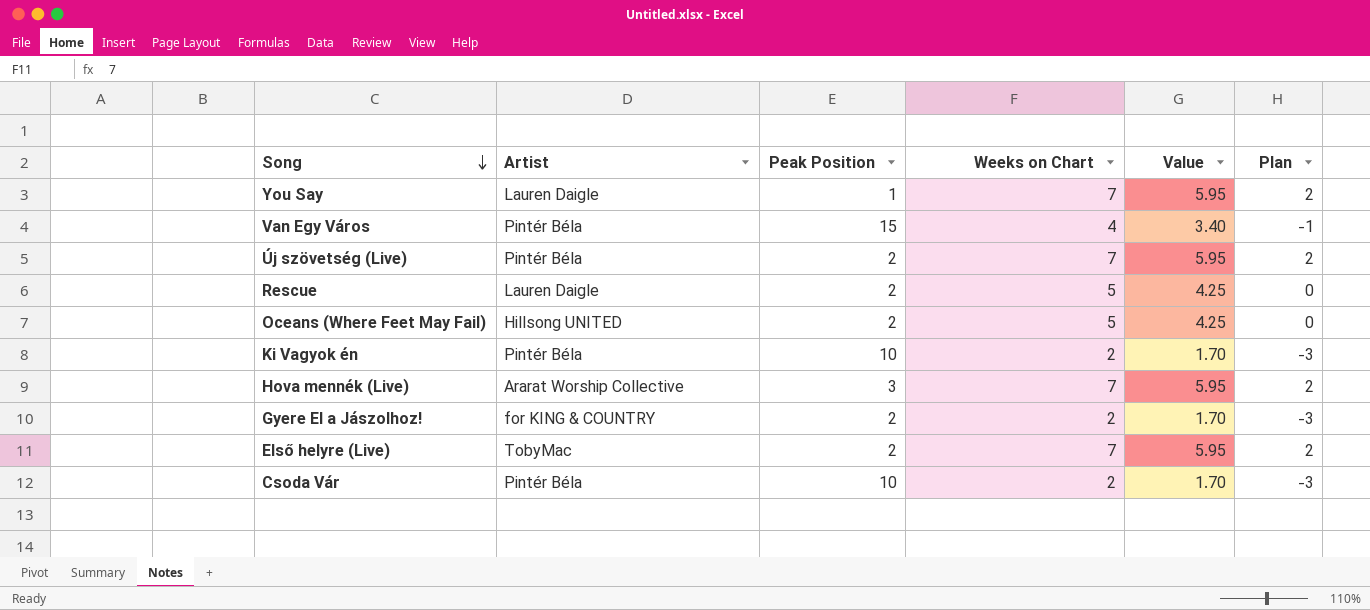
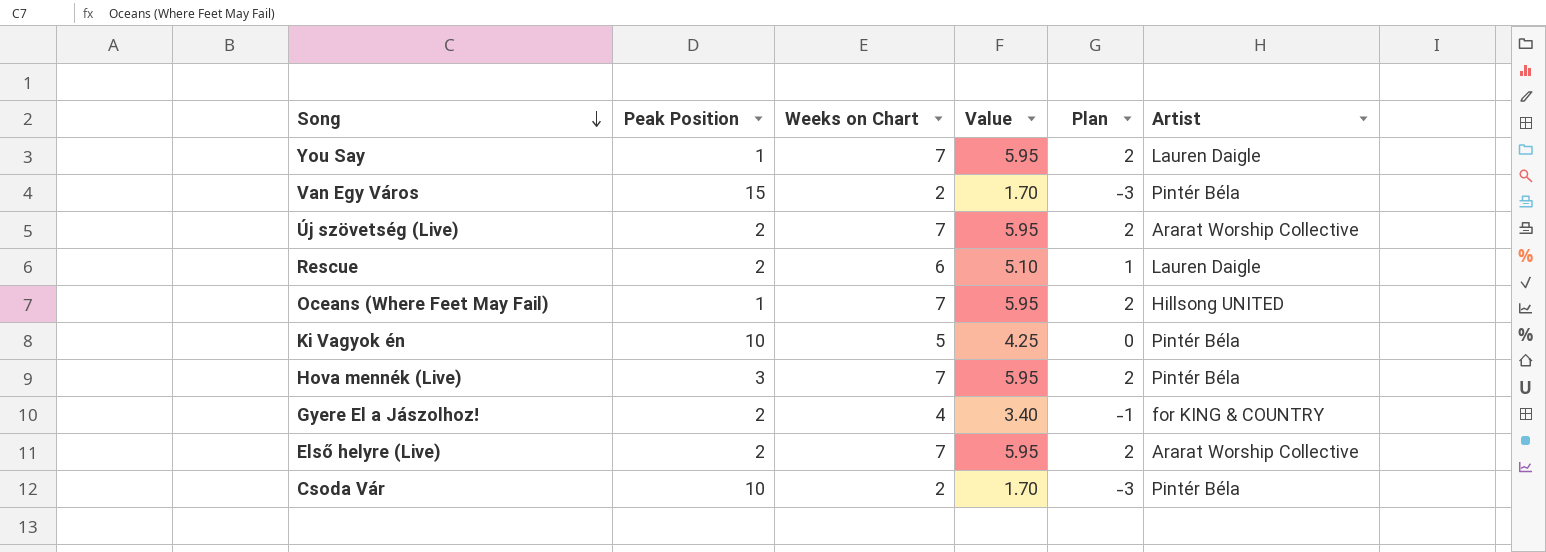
column Artist | position: 2 -> 6
Van Egy Város | Weeks on Chart: 4 -> 2
Van Egy Város | Value: 3.40 -> 1.70
Van Egy Város | Plan: -1 -> -3
Új szövetség (Live) | Artist: Pintér Béla -> Ararat Worship Collective
Rescue | Weeks on Chart: 5 -> 6
Rescue | Value: 4.25 -> 5.10
Rescue | Plan: 0 -> 1
Oceans (Where Feet May Fail) | Peak Position: 2 -> 1
Oceans (Where Feet May Fail) | Weeks on Chart: 5 -> 7
Oceans (Where Feet May Fail) | Value: 4.25 -> 5.95
Oceans (Where Feet May Fail) | Plan: 0 -> 2
Ki Vagyok én | Weeks on Chart: 2 -> 5
Ki Vagyok én | Value: 1.70 -> 4.25
Ki Vagyok én | Plan: -3 -> 0
Hova mennék (Live) | Artist: Ararat Worship Collective -> Pintér Béla
Gyere El a Jászolhoz! | Weeks on Chart: 2 -> 4
Gyere El a Jászolhoz! | Value: 1.70 -> 3.40
Gyere El a Jászolhoz! | Plan: -3 -> -1
Első helyre (Live) | Artist: TobyMac -> Ararat Worship Collective

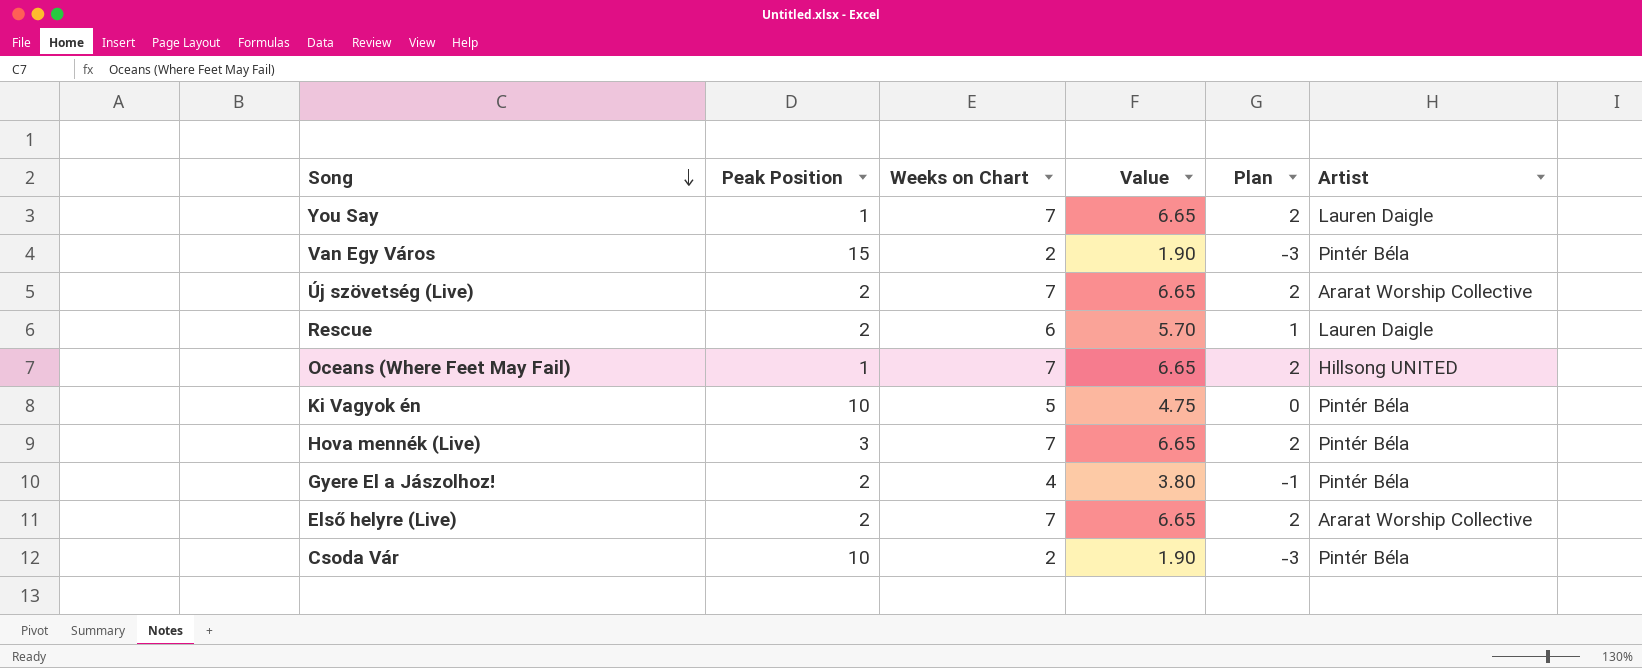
column Value | formula: [Weeks on Chart] * 0.85 -> [Weeks on Chart] * 0.95
Gyere El a Jászolhoz! | Artist: for KING & COUNTRY -> Pintér Béla

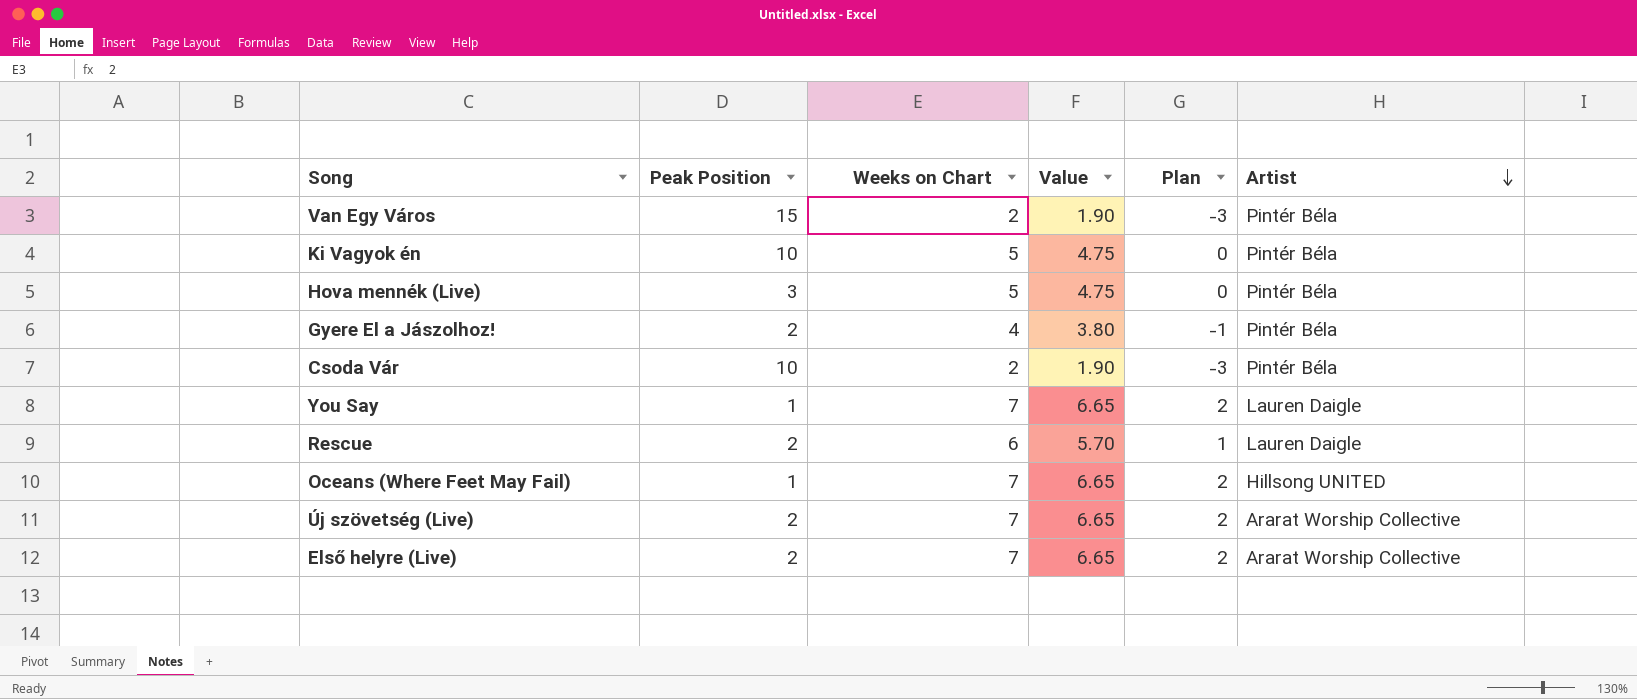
row order: Song descending -> Artist descending
Hova mennék (Live) | Weeks on Chart: 7 -> 5
Hova mennék (Live) | Value: 6.65 -> 4.75
Hova mennék (Live) | Plan: 2 -> 0

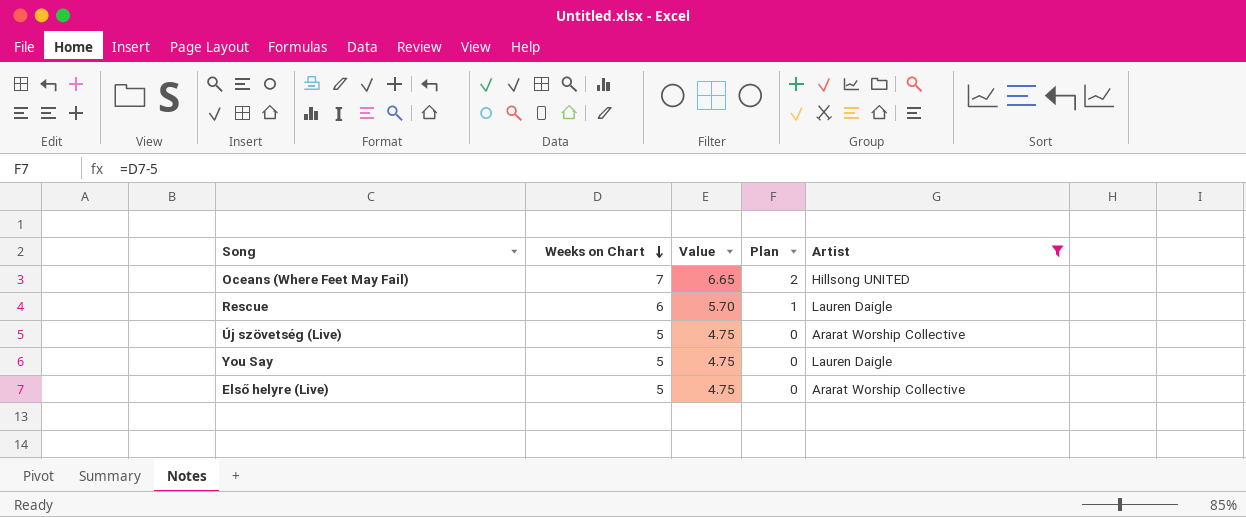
filter: none -> Artist != Pintér Béla
row order: Artist descending -> Weeks on Chart descending
column Peak Position | position: 2 -> none
Új szövetség (Live) | Weeks on Chart: 7 -> 5
Új szövetség (Live) | Value: 6.65 -> 4.75
Új szövetség (Live) | Plan: 2 -> 0
You Say | Weeks on Chart: 7 -> 5
You Say | Value: 6.65 -> 4.75
You Say | Plan: 2 -> 0
Első helyre (Live) | Weeks on Chart: 7 -> 5
Első helyre (Live) | Value: 6.65 -> 4.75
Első helyre (Live) | Plan: 2 -> 0

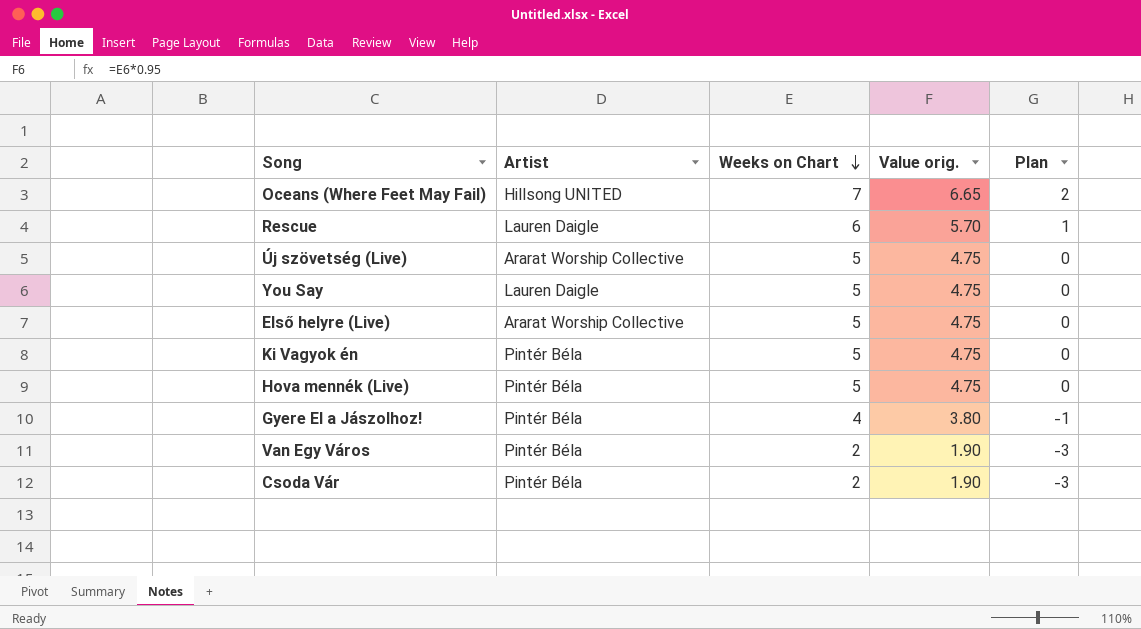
filter: Artist != Pintér Béla -> none
column Artist | position: 5 -> 2
column name: Value -> Value orig.

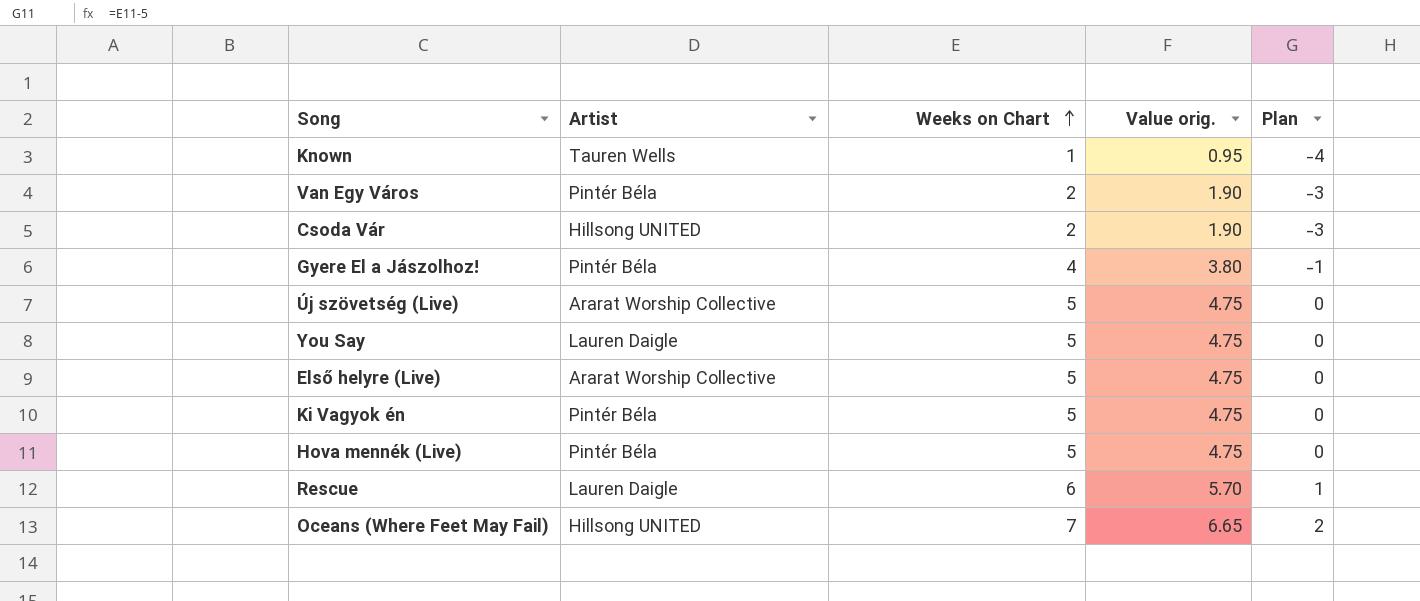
row order: Weeks on Chart descending -> Weeks on Chart ascending
row Known: none -> Tauren Wells | 1 | 0.95 | -4
Csoda Vár | Artist: Pintér Béla -> Hillsong UNITED

